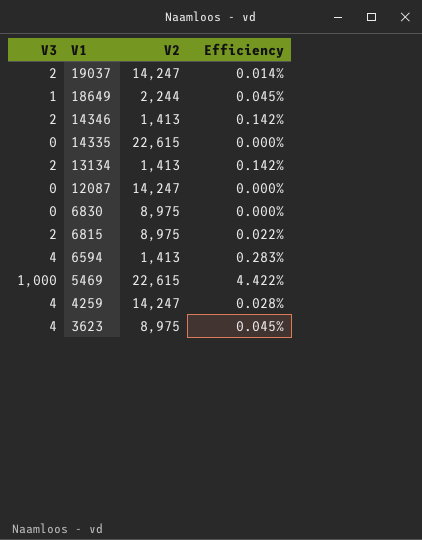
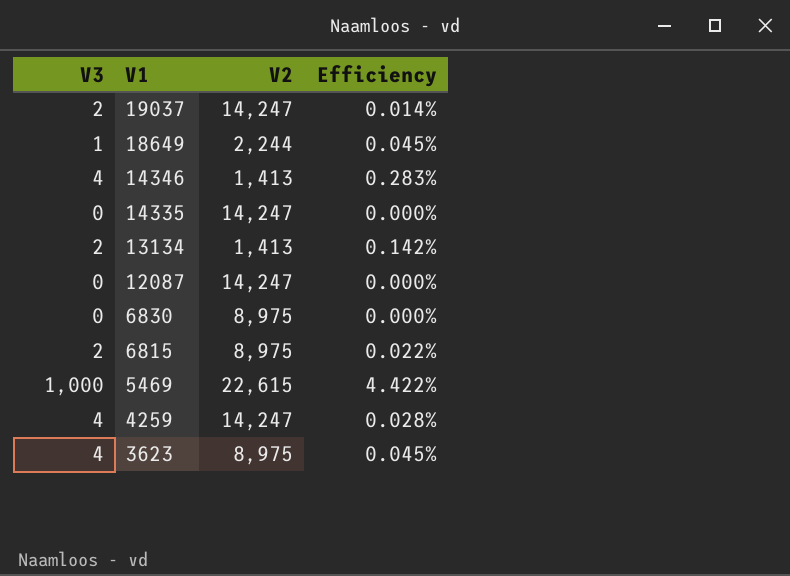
row 6594: 4 | 1,413 | 0.283% -> none
14346 | V3: 2 -> 4
14346 | Efficiency: 0.142% -> 0.283%
14335 | V2: 22,615 -> 14,247

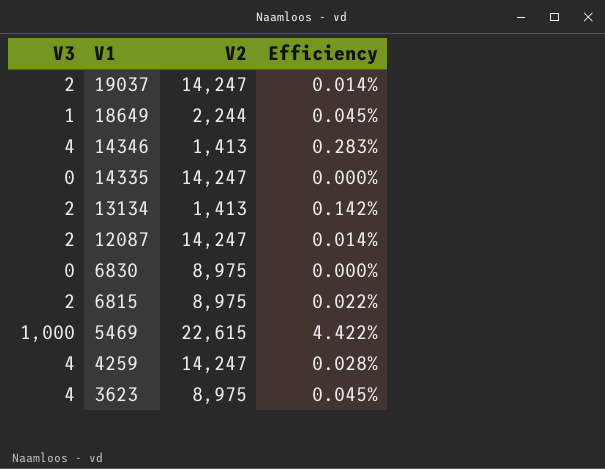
12087 | V3: 0 -> 2
12087 | Efficiency: 0.000% -> 0.014%

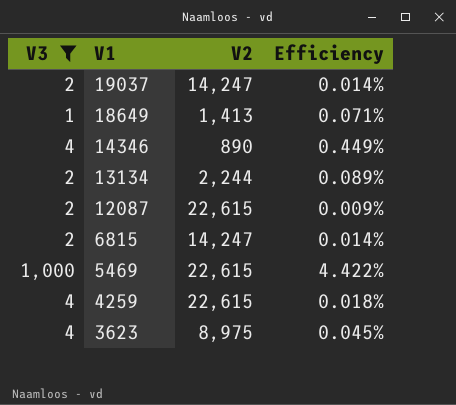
filter: none -> V3 != 0
18649 | V2: 2,244 -> 1,413
18649 | Efficiency: 0.045% -> 0.071%
14346 | V2: 1,413 -> 890
14346 | Efficiency: 0.283% -> 0.449%
13134 | V2: 1,413 -> 2,244
13134 | Efficiency: 0.142% -> 0.089%
12087 | V2: 14,247 -> 22,615
12087 | Efficiency: 0.014% -> 0.009%
6815 | V2: 8,975 -> 14,247
6815 | Efficiency: 0.022% -> 0.014%
4259 | V2: 14,247 -> 22,615
4259 | Efficiency: 0.028% -> 0.018%

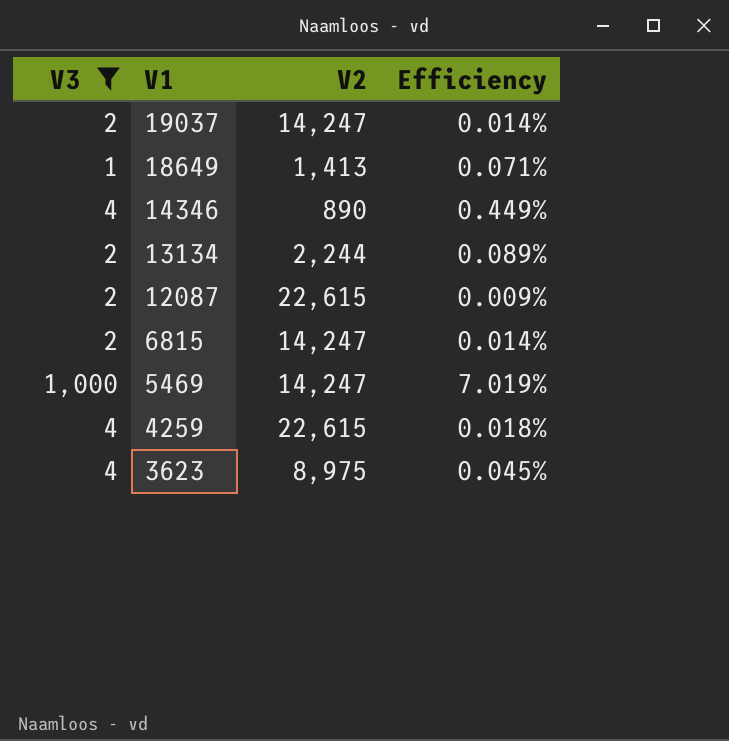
5469 | V2: 22,615 -> 14,247
5469 | Efficiency: 4.422% -> 7.019%

